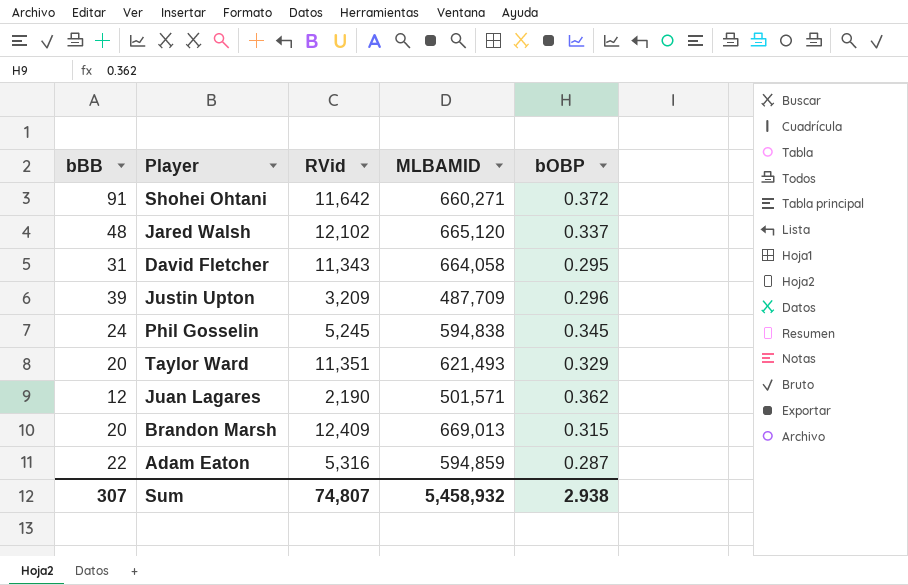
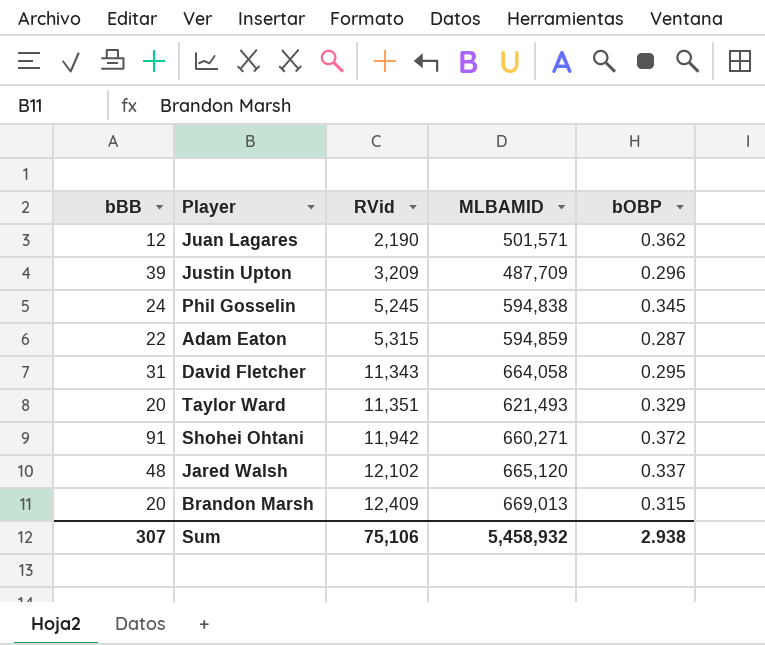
row order: none -> RVid ascending
Adam Eaton | RVid: 5,316 -> 5,315
Shohei Ohtani | RVid: 11,642 -> 11,942
Sum | RVid: 74,807 -> 75,106

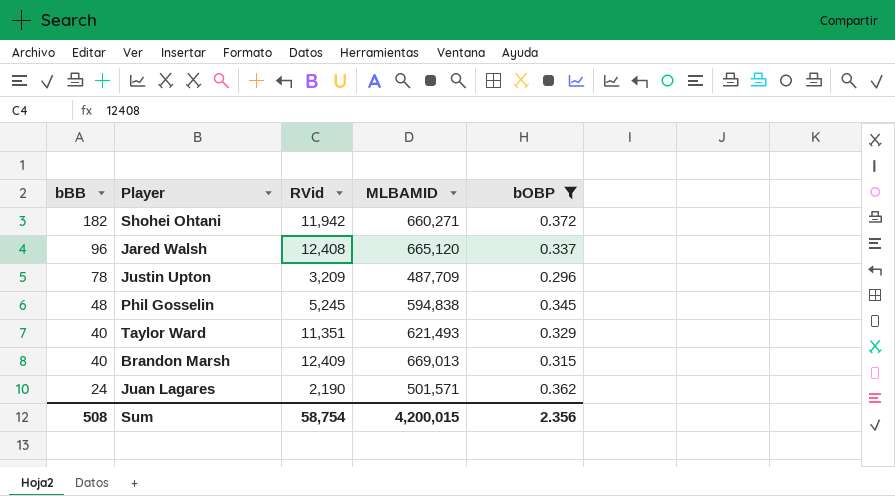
filter: none -> bOBP >= 0.296
row order: RVid ascending -> bBB descending
Shohei Ohtani | bBB: 91 -> 182
Jared Walsh | bBB: 48 -> 96
Jared Walsh | RVid: 12,102 -> 12,408
Justin Upton | bBB: 39 -> 78
Phil Gosselin | bBB: 24 -> 48
Taylor Ward | bBB: 20 -> 40
Brandon Marsh | bBB: 20 -> 40
Juan Lagares | bBB: 12 -> 24
Sum | bBB: 307 -> 508
Sum | RVid: 75,106 -> 58,754
Sum | MLBAMID: 5,458,932 -> 4,200,015
Sum | bOBP: 2.938 -> 2.356

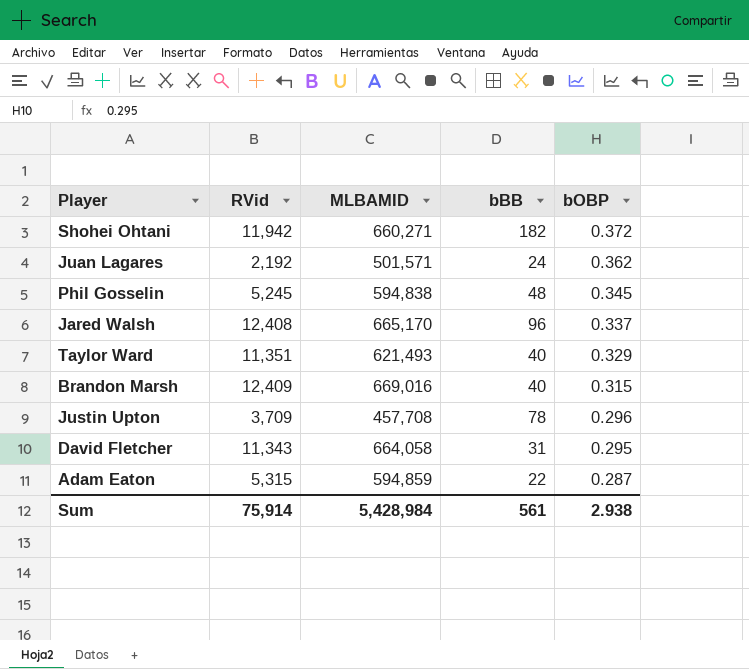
filter: bOBP >= 0.296 -> none
row order: bBB descending -> bOBP descending
column bBB | position: 1 -> 4
Juan Lagares | RVid: 2,190 -> 2,192
Jared Walsh | MLBAMID: 665,120 -> 665,170
Brandon Marsh | MLBAMID: 669,013 -> 669,016
Justin Upton | RVid: 3,209 -> 3,709
Justin Upton | MLBAMID: 487,709 -> 457,708
Sum | RVid: 58,754 -> 75,914
Sum | MLBAMID: 4,200,015 -> 5,428,984
Sum | bBB: 508 -> 561
Sum | bOBP: 2.356 -> 2.938

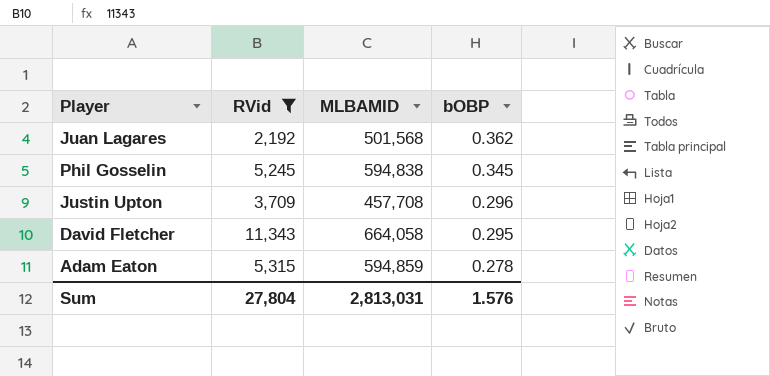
filter: none -> RVid <= 11,343
column bBB | position: 4 -> none
Juan Lagares | MLBAMID: 501,571 -> 501,568
Adam Eaton | bOBP: 0.287 -> 0.278
Sum | RVid: 75,914 -> 27,804
Sum | MLBAMID: 5,428,984 -> 2,813,031
Sum | bOBP: 2.938 -> 1.576

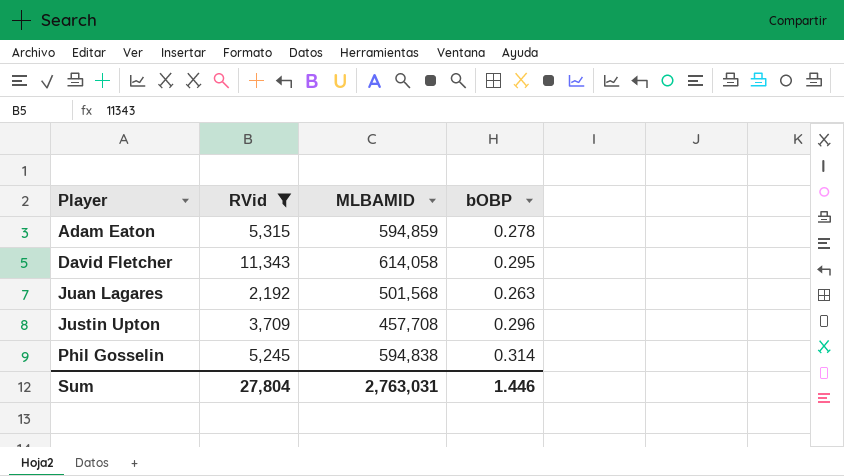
row order: bOBP descending -> Player ascending
David Fletcher | MLBAMID: 664,058 -> 614,058
Juan Lagares | bOBP: 0.362 -> 0.263
Phil Gosselin | bOBP: 0.345 -> 0.314
Sum | MLBAMID: 2,813,031 -> 2,763,031
Sum | bOBP: 1.576 -> 1.446

